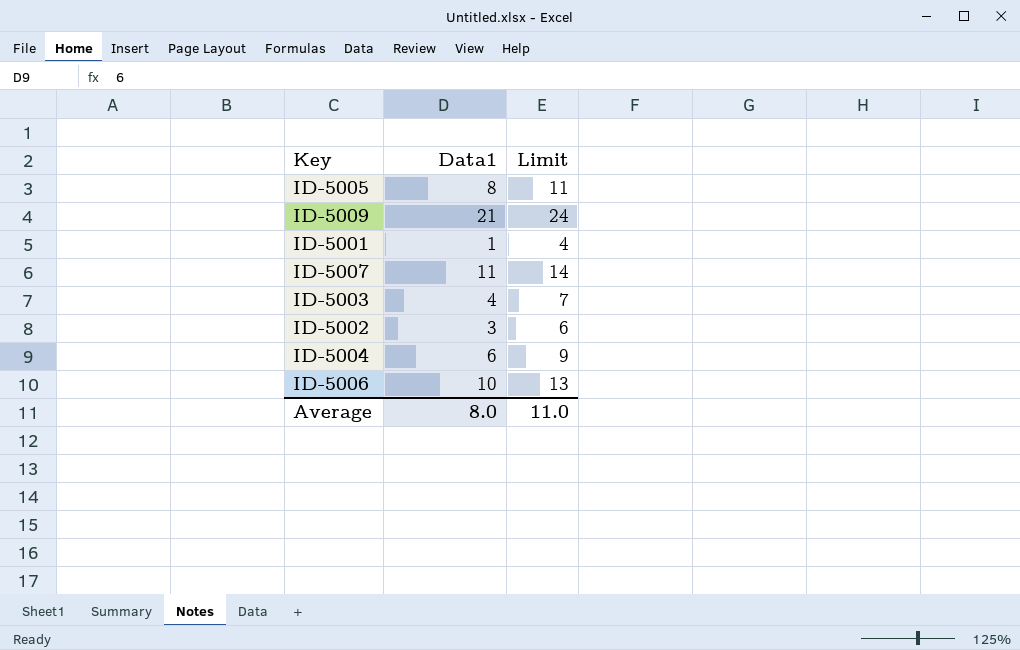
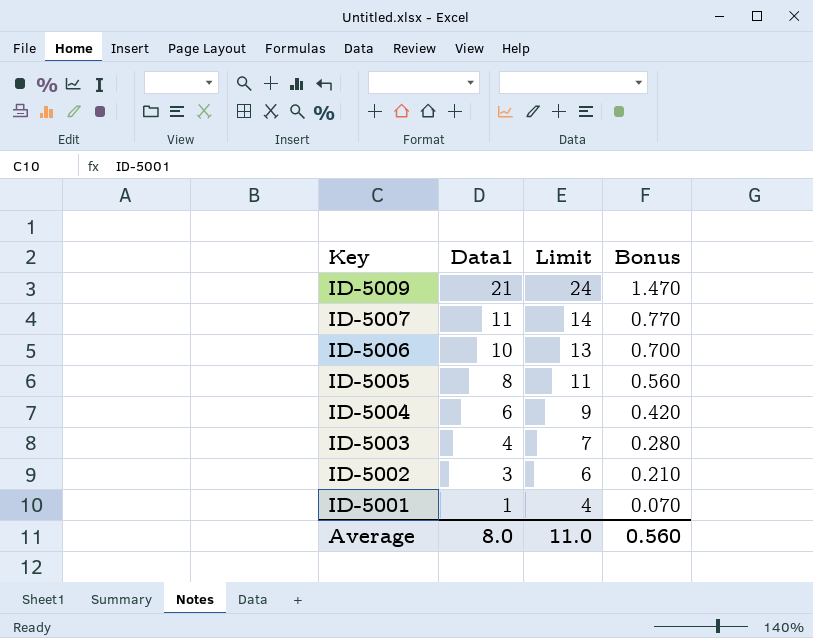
row order: none -> Key descending
column Bonus | formula: none -> [Data1] * 0.07

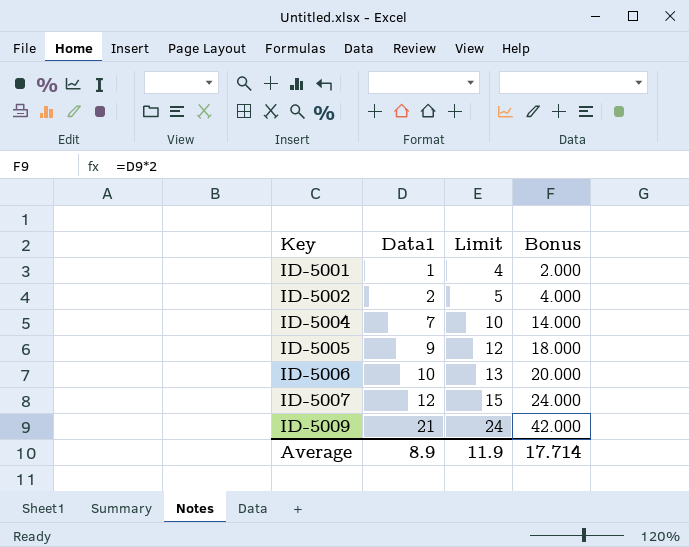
row order: Key descending -> Key ascending
column Bonus | formula: [Data1] * 0.07 -> [Data1] * 2
row ID-5003: 4 | 7 | 0.280 -> none
ID-5002 | Data1: 3 -> 2
ID-5002 | Limit: 6 -> 5
ID-5004 | Data1: 6 -> 7
ID-5004 | Limit: 9 -> 10
ID-5005 | Data1: 8 -> 9
ID-5005 | Limit: 11 -> 12
ID-5007 | Data1: 11 -> 12
ID-5007 | Limit: 14 -> 15
Average | Data1: 8.0 -> 8.9
Average | Limit: 11.0 -> 11.9
Average | Bonus: 0.560 -> 17.714

